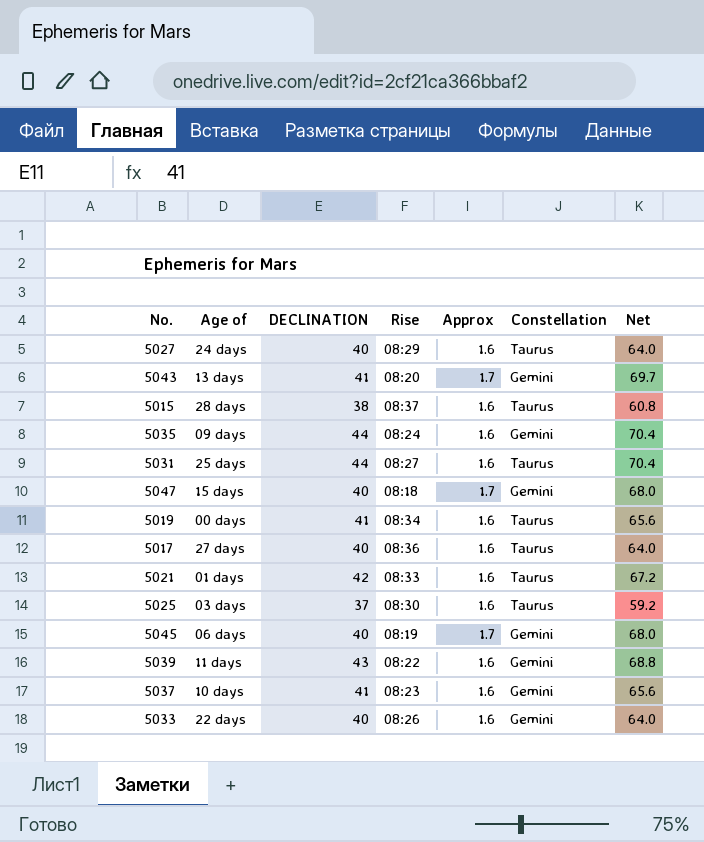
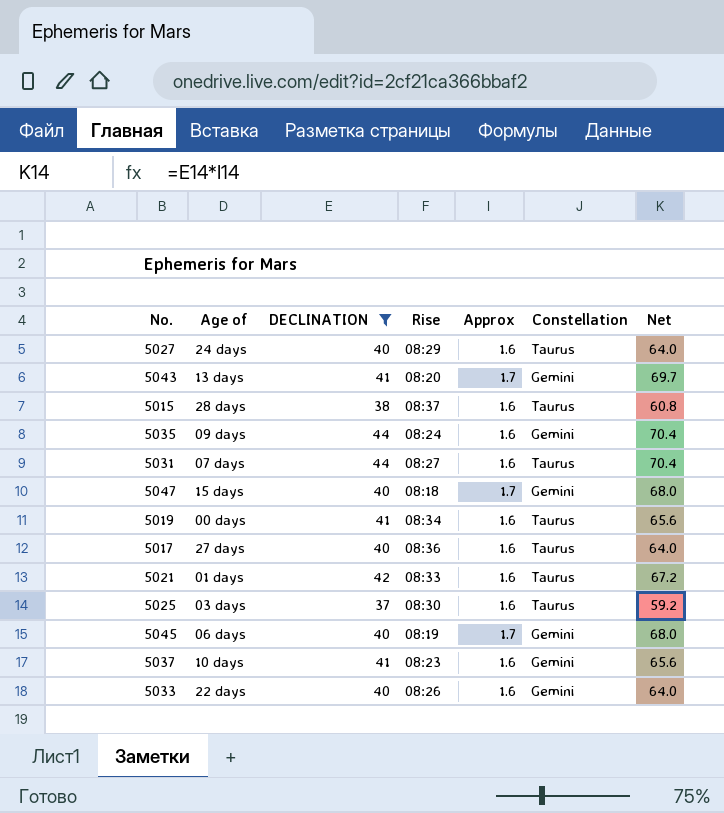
filter: none -> DECLINATION != 43
5031 | Age of: 25 days -> 07 days

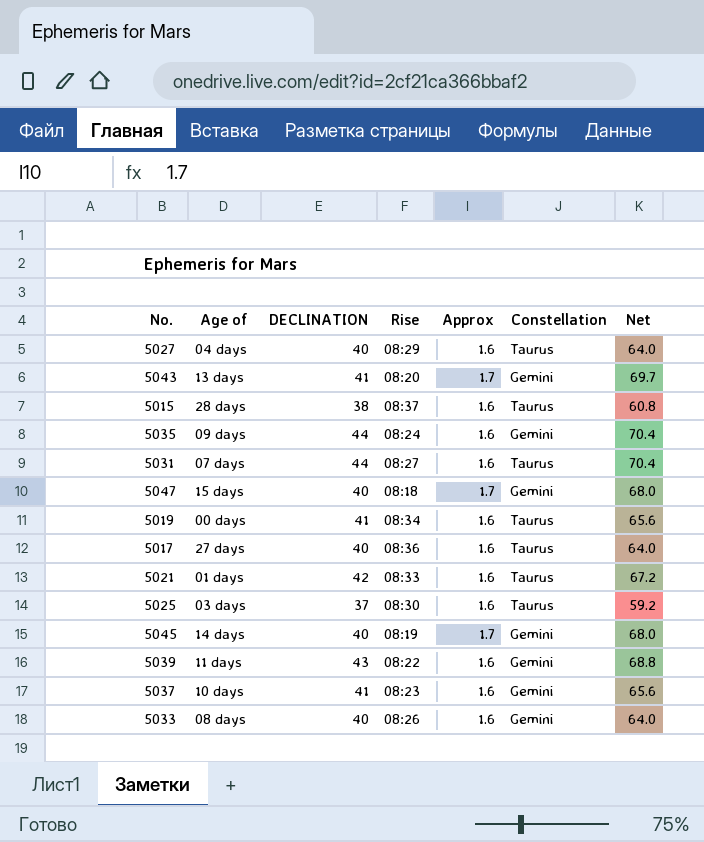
filter: DECLINATION != 43 -> none
5027 | Age of: 24 days -> 04 days
5045 | Age of: 06 days -> 14 days
5033 | Age of: 22 days -> 08 days

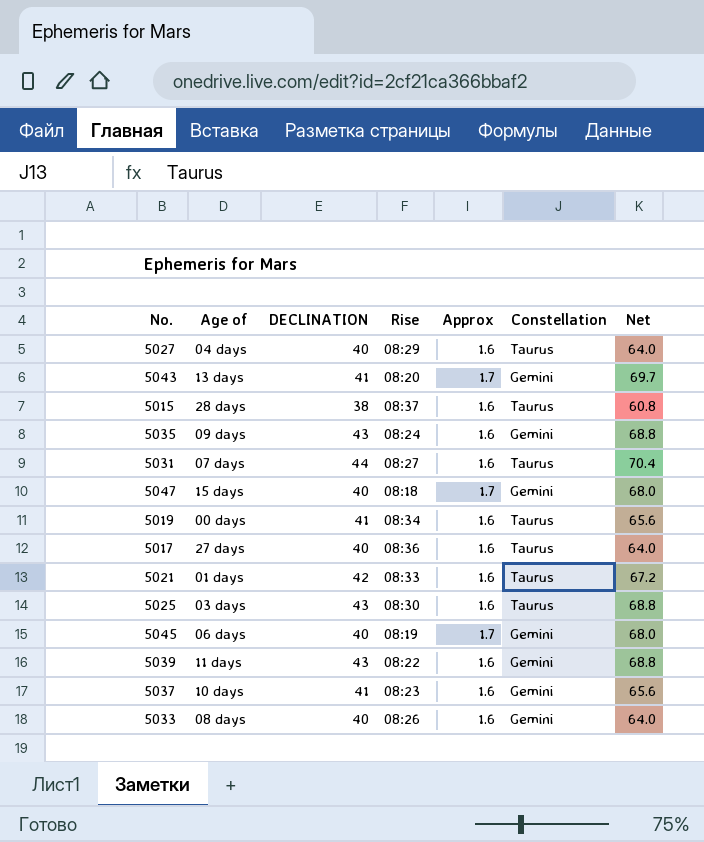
5035 | DECLINATION: 44 -> 43
5035 | Net: 70.4 -> 68.8
5025 | DECLINATION: 37 -> 43
5025 | Net: 59.2 -> 68.8
5045 | Age of: 14 days -> 06 days

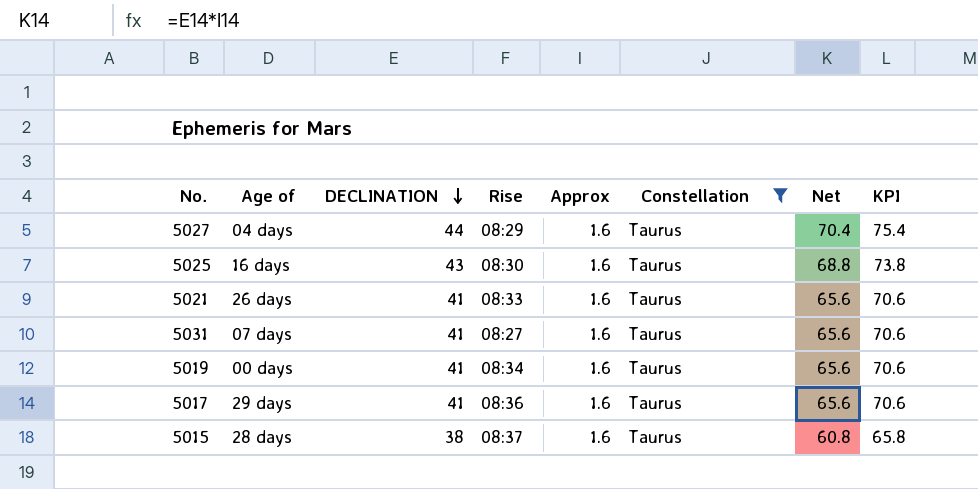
filter: none -> Constellation = Taurus
row order: none -> DECLINATION descending
column KPI | formula: none -> [Net] + 5
5027 | DECLINATION: 40 -> 44
5027 | Net: 64.0 -> 70.4
5025 | Age of: 03 days -> 16 days
5021 | Age of: 01 days -> 26 days
5021 | DECLINATION: 42 -> 41
5021 | Net: 67.2 -> 65.6
5031 | DECLINATION: 44 -> 41
5031 | Net: 70.4 -> 65.6
5017 | Age of: 27 days -> 29 days
5017 | DECLINATION: 40 -> 41
5017 | Net: 64.0 -> 65.6

